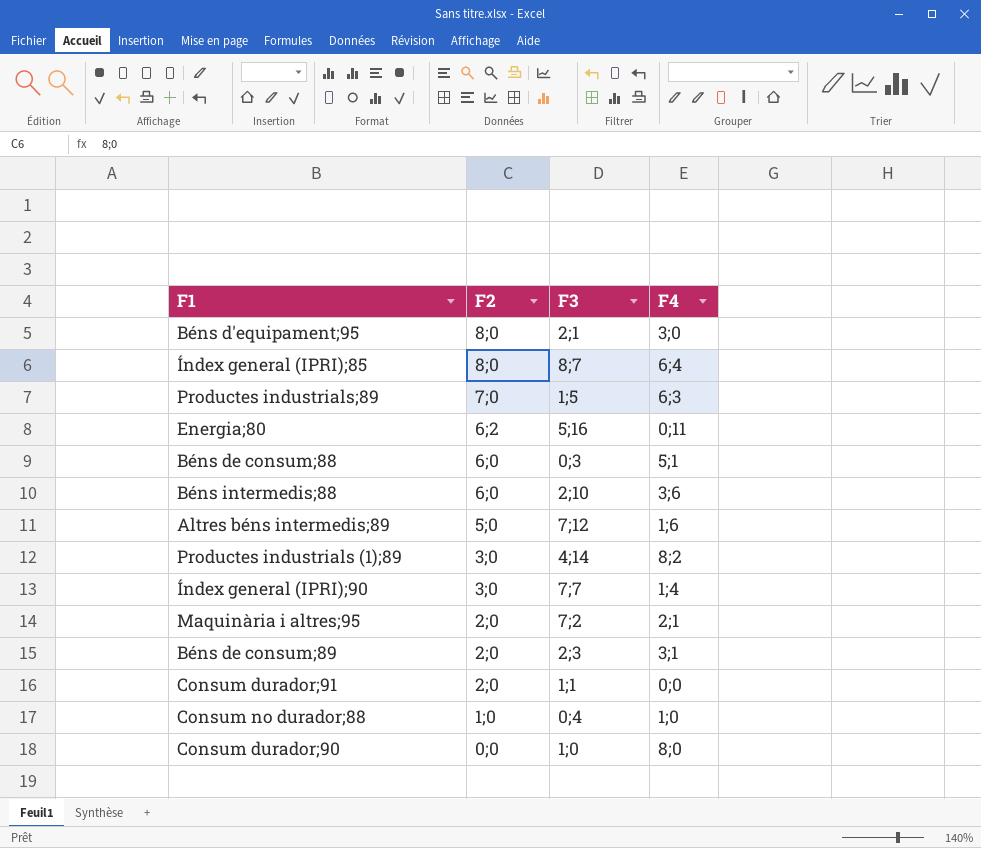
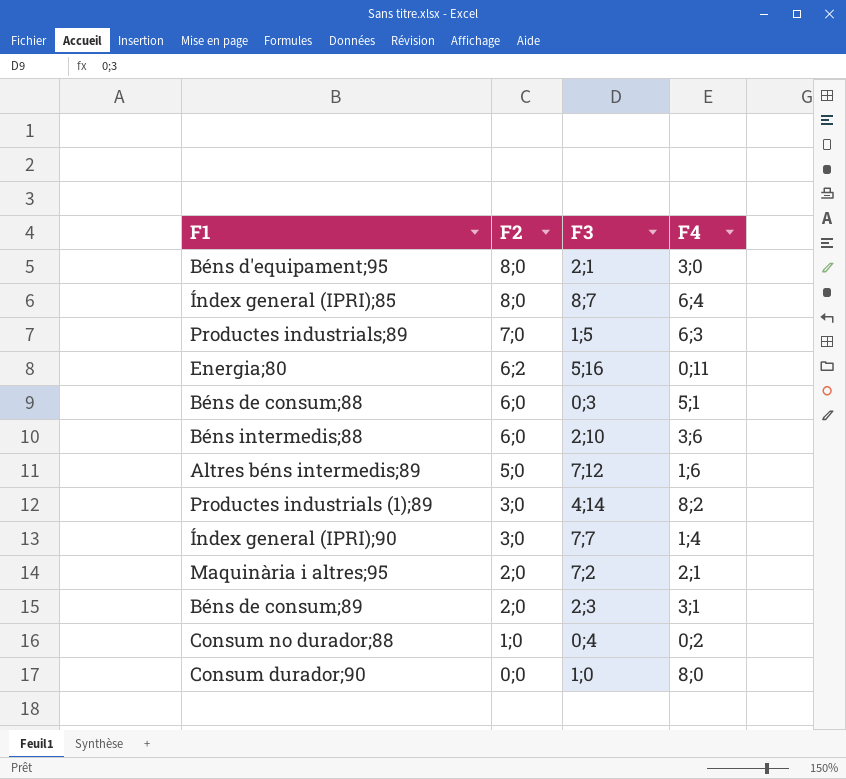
row Consum durador;91: 2;0 | 1;1 | 0;0 -> none
Consum no durador;88 | F4: 1;0 -> 0;2

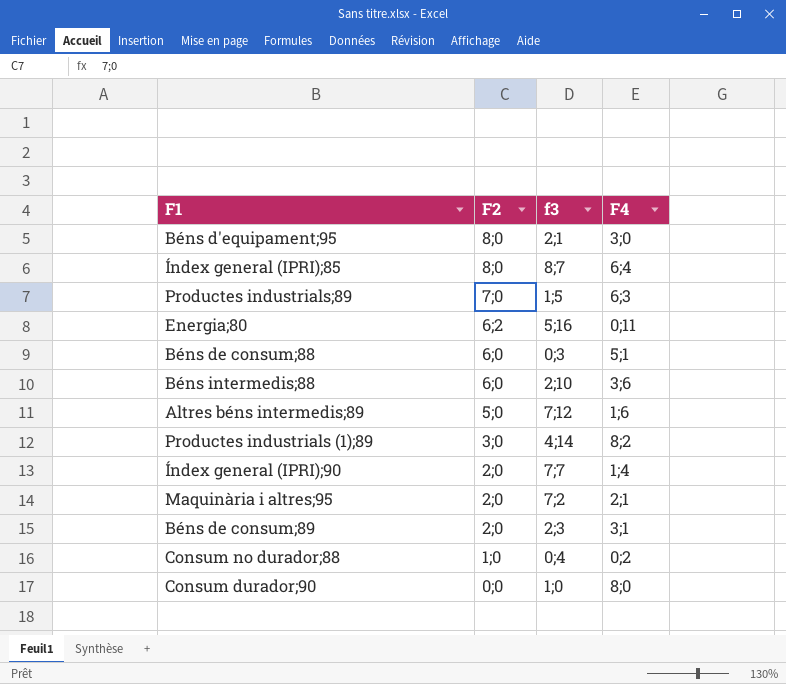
column name: F3 -> f3
Índex general (IPRI);90 | F2: 3;0 -> 2;0

